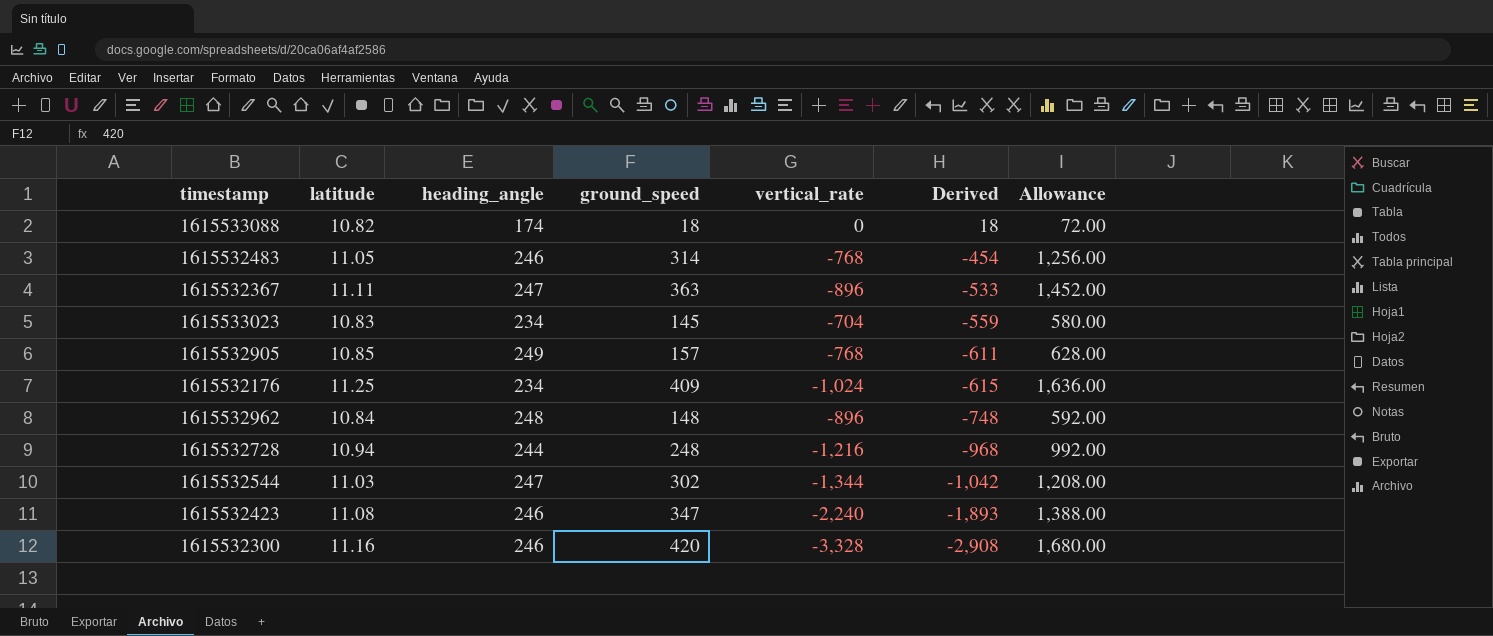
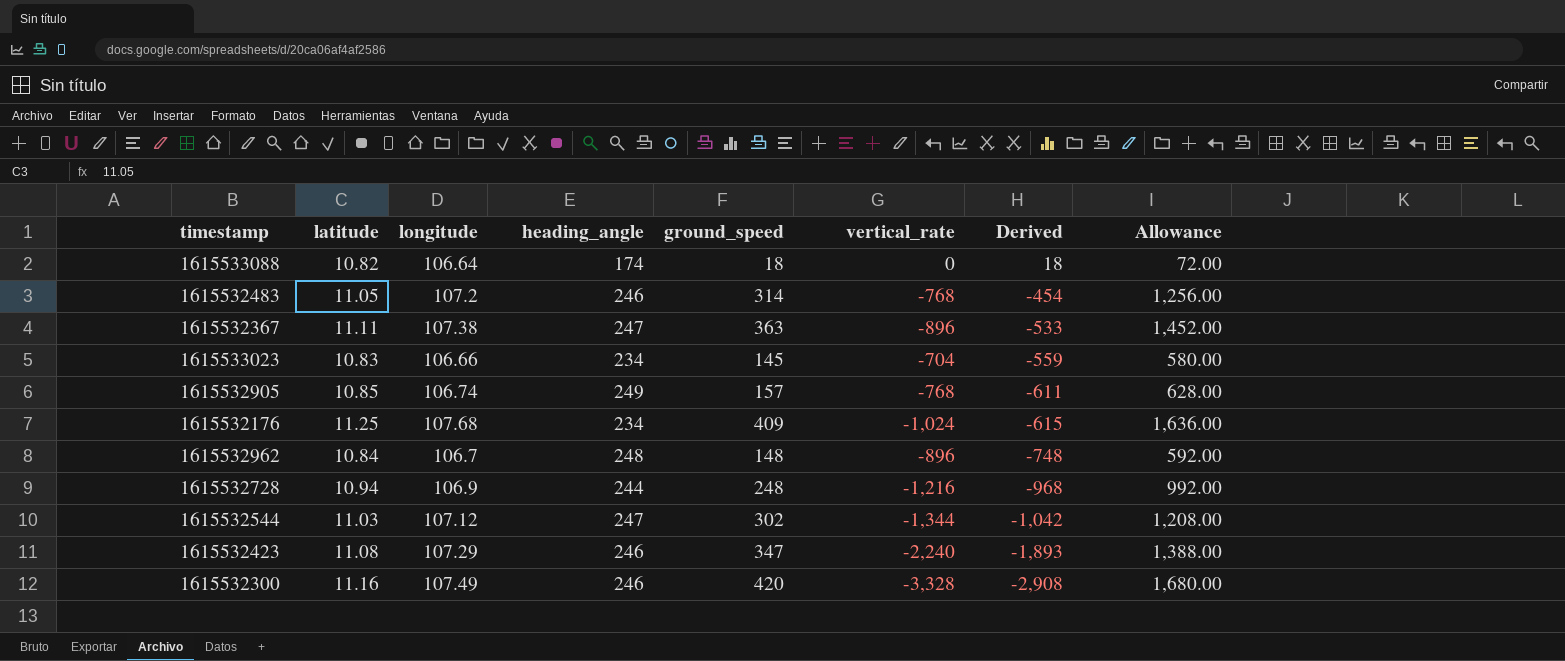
column longitude | position: none -> 3

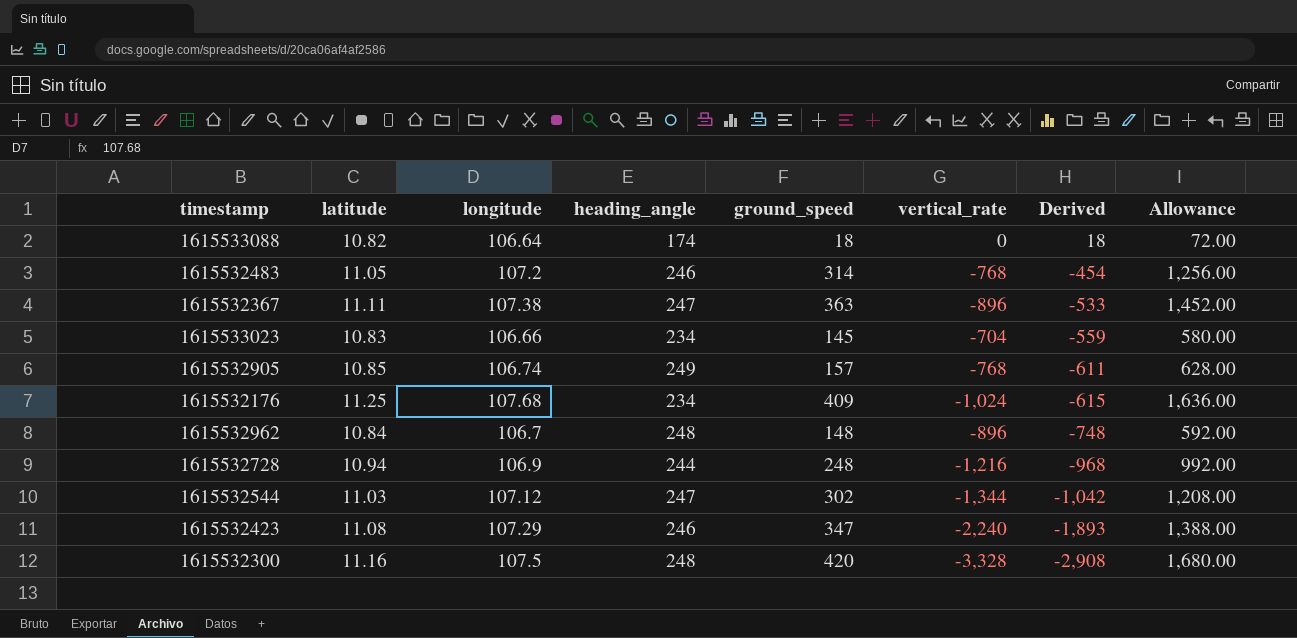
1615532300 | longitude: 107.49 -> 107.5
1615532300 | heading_angle: 246 -> 248

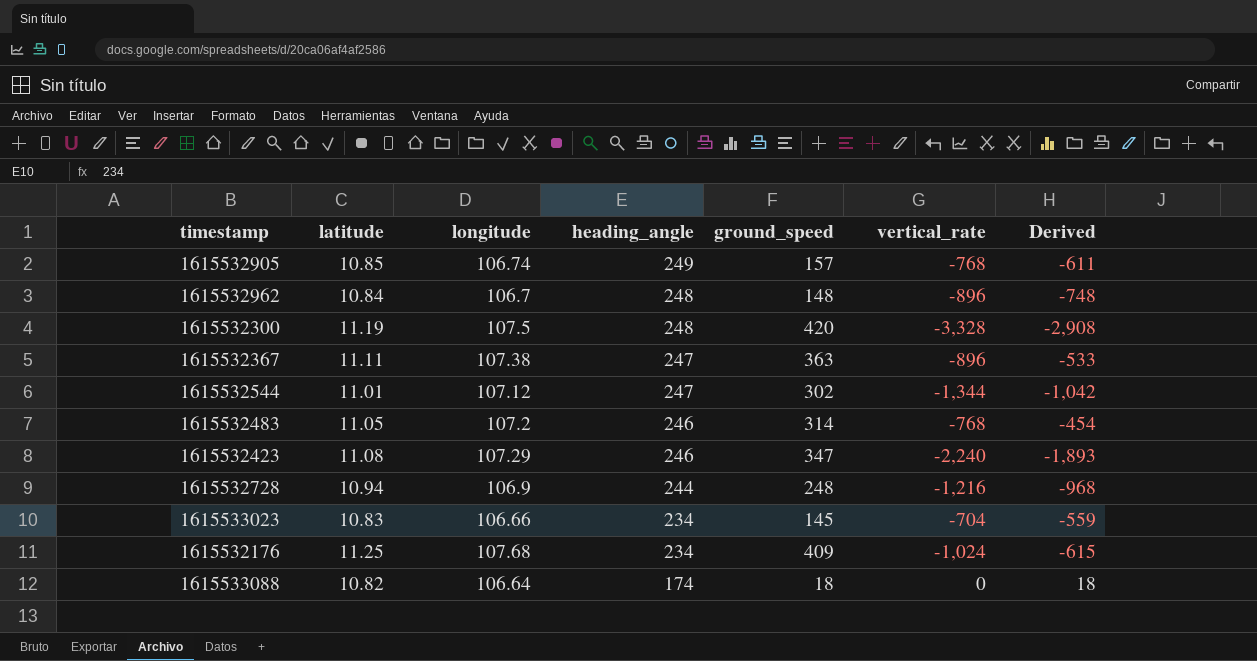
row order: Derived descending -> heading_angle descending
column Allowance | formula: [ground_speed] * 4 -> none
1615532300 | latitude: 11.16 -> 11.19
1615532544 | latitude: 11.03 -> 11.01

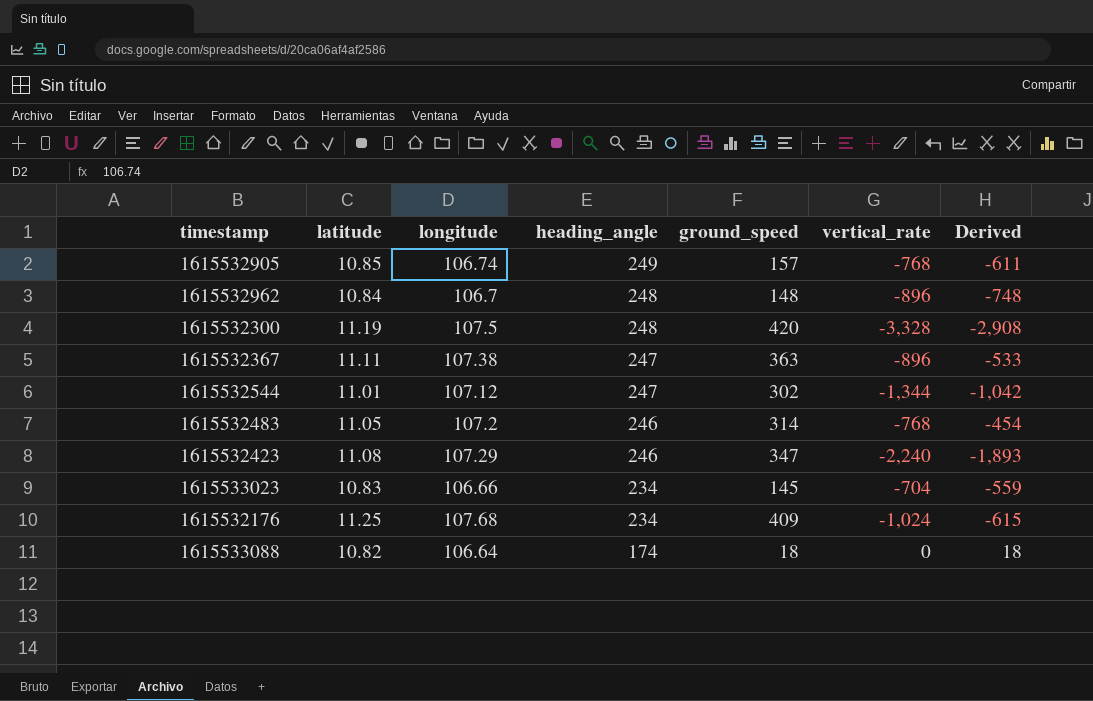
row 1615532728: 10.94 | 106.9 | 244 | 248 | -1,216 | -968 -> none

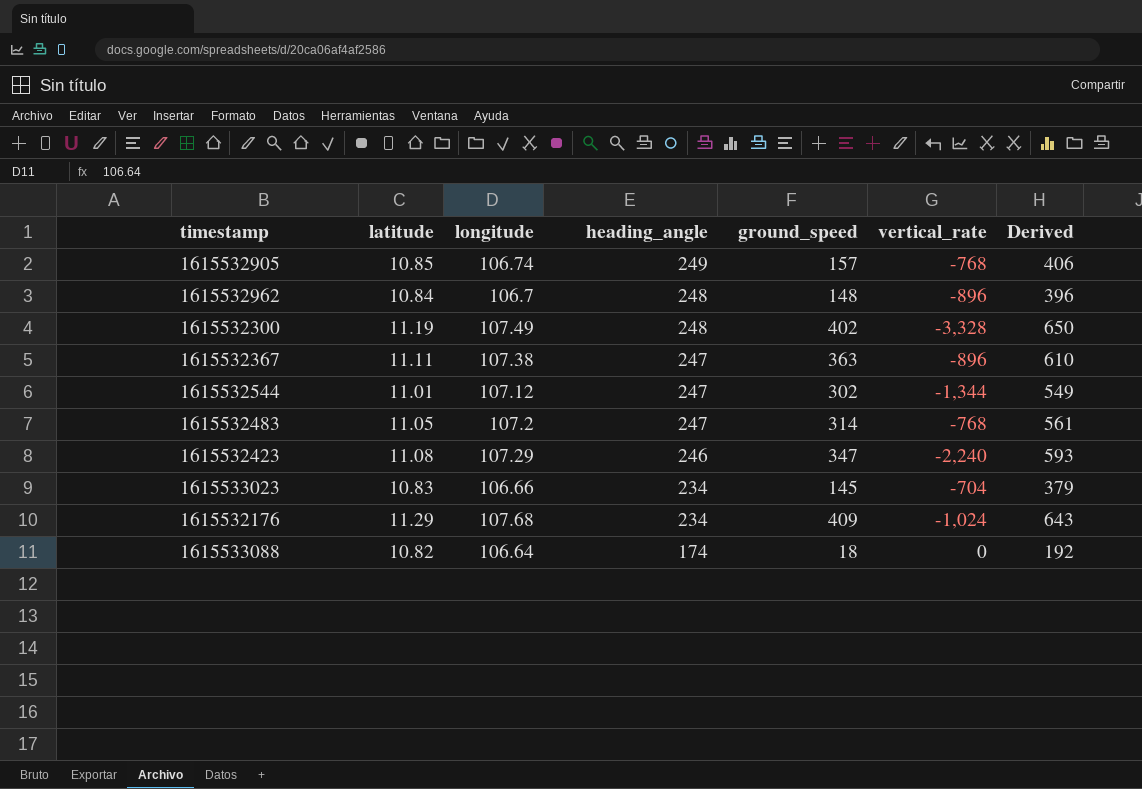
column Derived | formula: [ground_speed] + [vertical_rate] -> [heading_angle] + [ground_speed]
1615532300 | longitude: 107.5 -> 107.49
1615532300 | ground_speed: 420 -> 402
1615532483 | heading_angle: 246 -> 247
1615532176 | latitude: 11.25 -> 11.29

